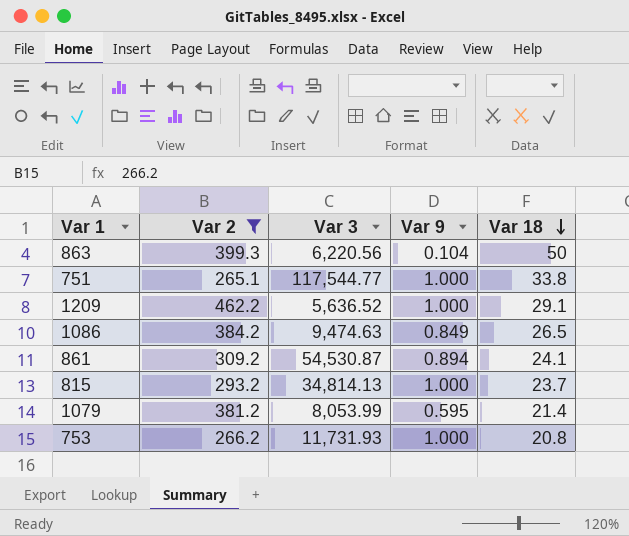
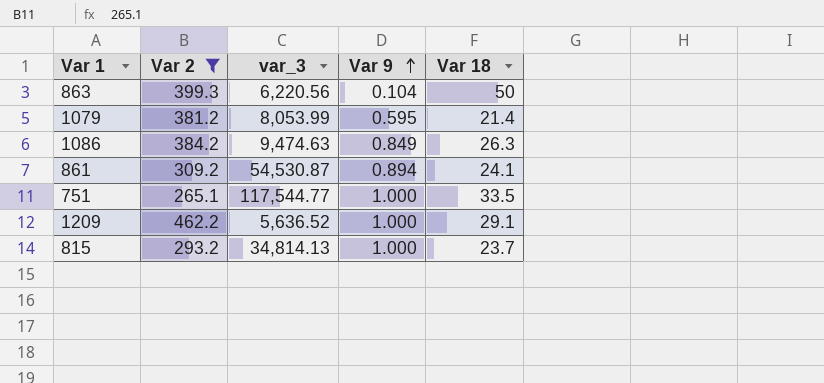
row order: Var 18 descending -> Var 9 ascending
column name: Var 3 -> var_3
row 753: 266.2 | 11,731.93 | 1.000 | 20.8 -> none
1086 | Var 18: 26.5 -> 26.3
751 | Var 18: 33.8 -> 33.5

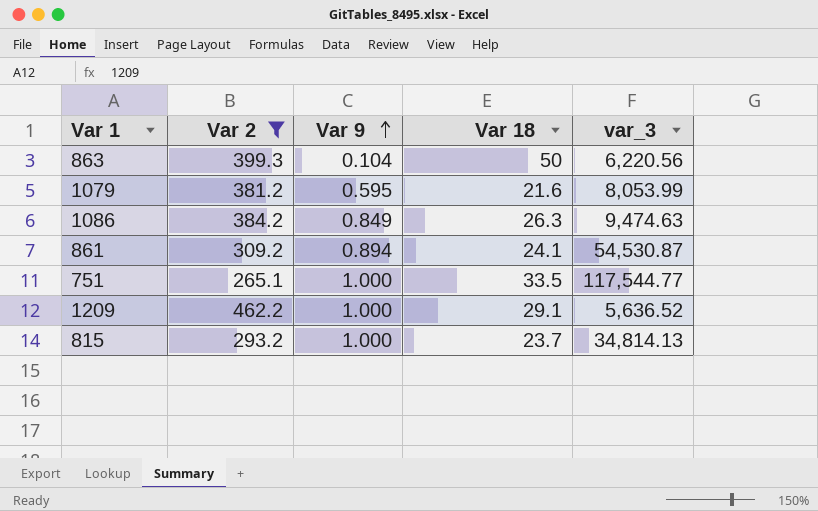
column var_3 | position: 3 -> 5
1079 | Var 18: 21.4 -> 21.6

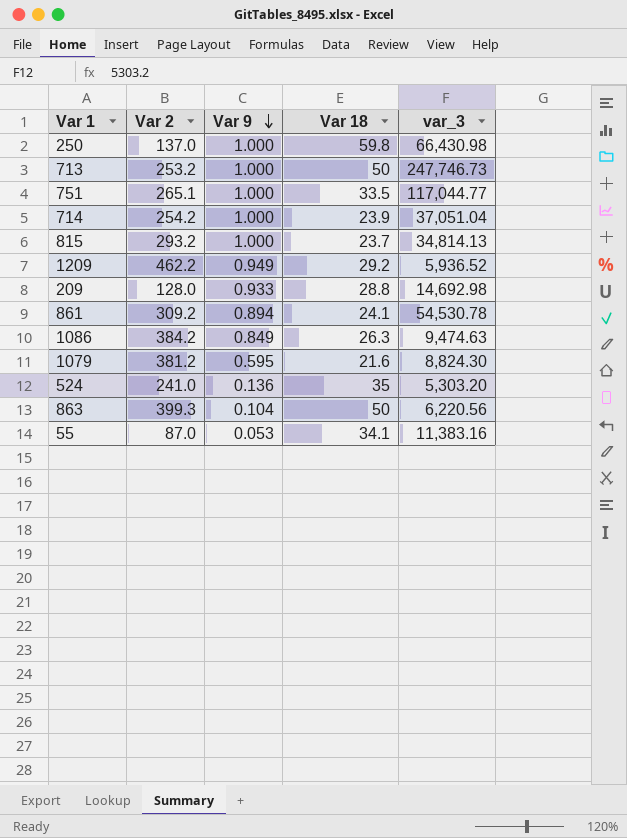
filter: Var 2 >= 265.1 -> none
row order: Var 9 ascending -> Var 9 descending
751 | var_3: 117,544.77 -> 117,044.77
1209 | Var 9: 1.000 -> 0.949
1209 | Var 18: 29.1 -> 29.2
1209 | var_3: 5,636.52 -> 5,936.52
861 | var_3: 54,530.87 -> 54,530.78
1079 | var_3: 8,053.99 -> 8,824.30

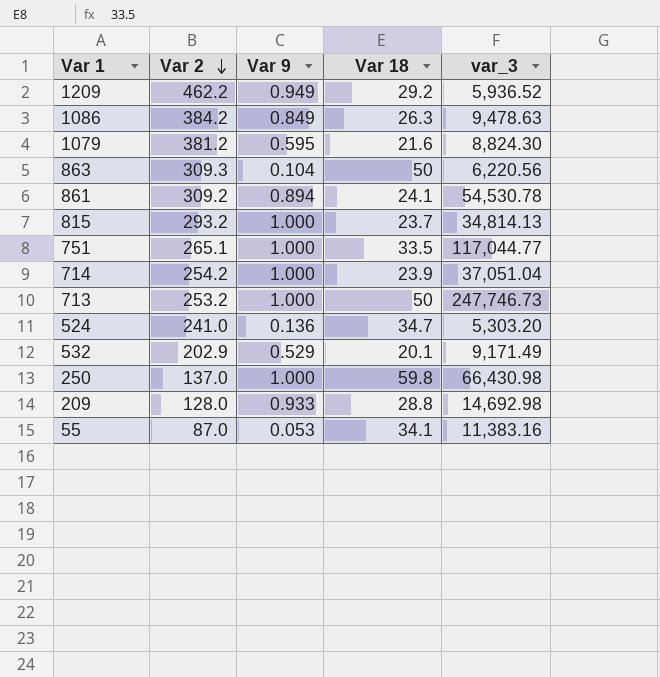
row order: Var 9 descending -> Var 2 descending
1086 | var_3: 9,474.63 -> 9,478.63
863 | Var 2: 399.3 -> 309.3
524 | Var 18: 35 -> 34.7
row 532: none -> 202.9 | 0.529 | 20.1 | 9,171.49

